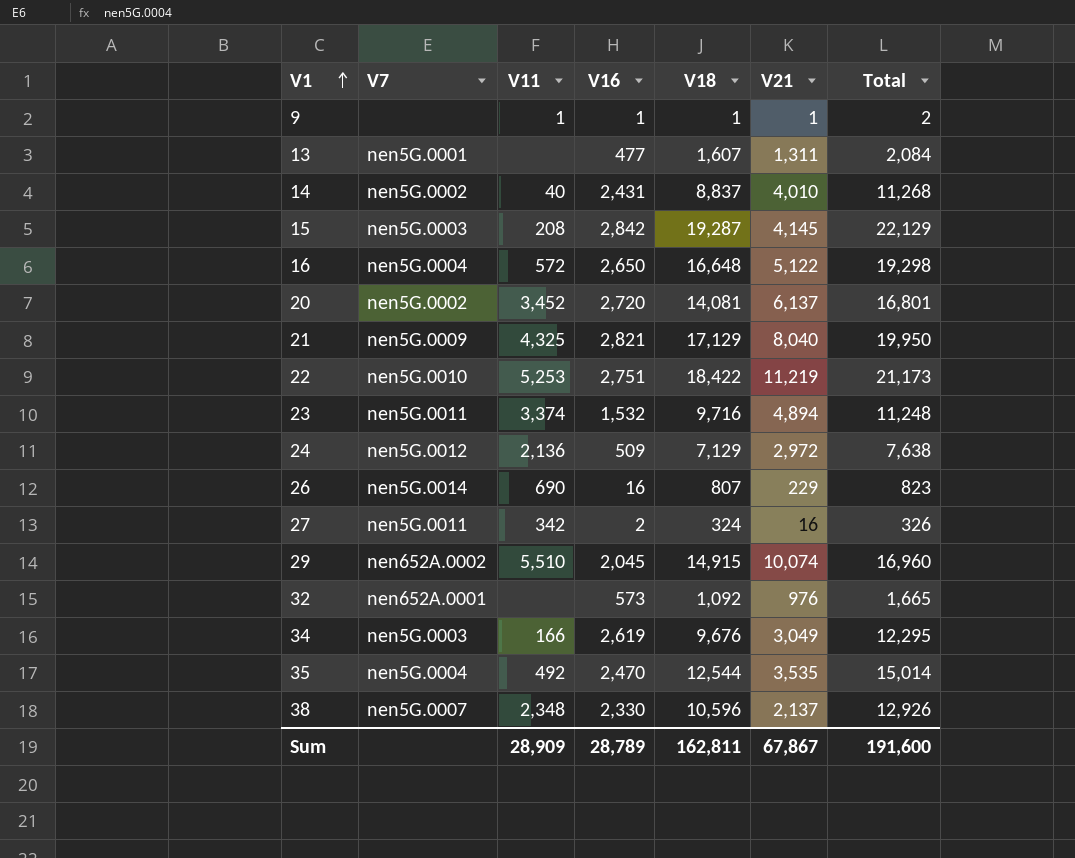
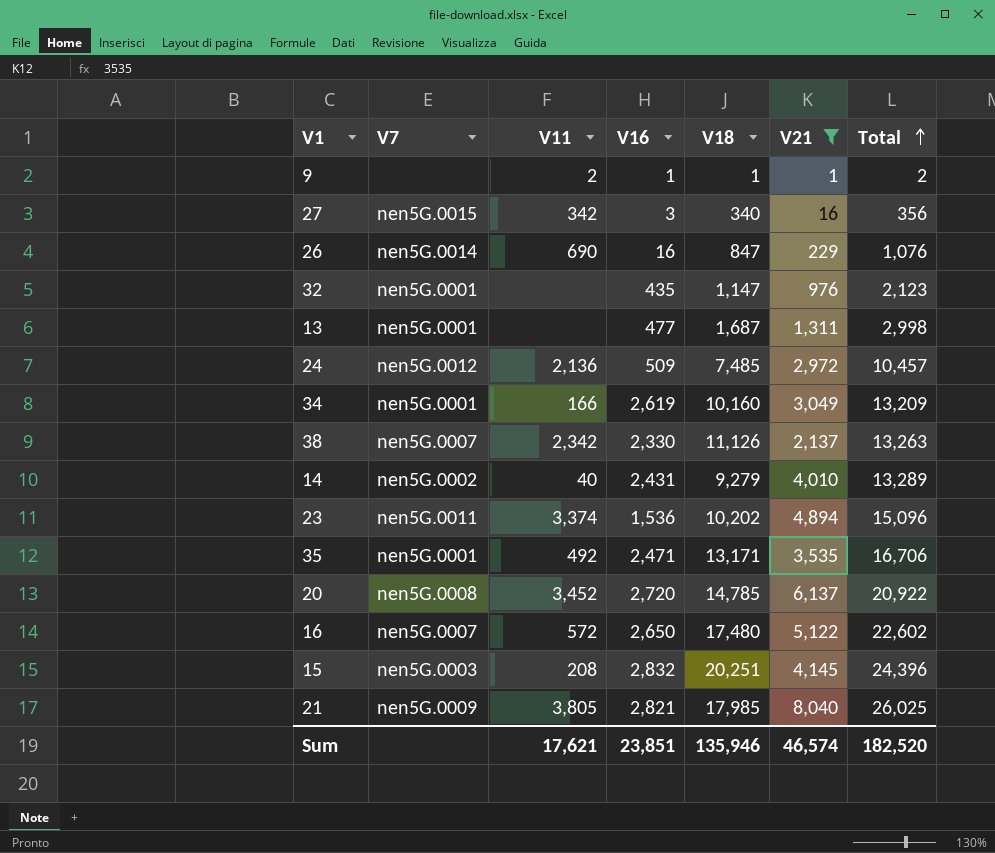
filter: none -> V21 <= 8,040
row order: V1 ascending -> Total ascending
column Total | formula: [V16] + [V18] -> [V18] + [V21]
9 | V11: 1 -> 2
27 | V7: nen5G.0011 -> nen5G.0015
27 | V16: 2 -> 3
27 | V18: 324 -> 340
26 | V18: 807 -> 847
32 | V7: nen652A.0001 -> nen5G.0001
32 | V16: 573 -> 435
32 | V18: 1,092 -> 1,147
13 | V18: 1,607 -> 1,687
24 | V18: 7,129 -> 7,485
34 | V7: nen5G.0003 -> nen5G.0001
34 | V18: 9,676 -> 10,160
38 | V11: 2,348 -> 2,342
38 | V18: 10,596 -> 11,126
14 | V18: 8,837 -> 9,279
23 | V16: 1,532 -> 1,536
23 | V18: 9,716 -> 10,202
35 | V7: nen5G.0004 -> nen5G.0001
35 | V16: 2,470 -> 2,471
35 | V18: 12,544 -> 13,171
20 | V7: nen5G.0002 -> nen5G.0008
20 | V18: 14,081 -> 14,785
16 | V7: nen5G.0004 -> nen5G.0007
16 | V18: 16,648 -> 17,480
15 | V16: 2,842 -> 2,832
15 | V18: 19,287 -> 20,251
21 | V11: 4,325 -> 3,805
21 | V18: 17,129 -> 17,985
Sum | V11: 28,909 -> 17,621
Sum | V16: 28,789 -> 23,851
Sum | V18: 162,811 -> 135,946
Sum | V21: 67,867 -> 46,574
Sum | Total: 191,600 -> 182,520

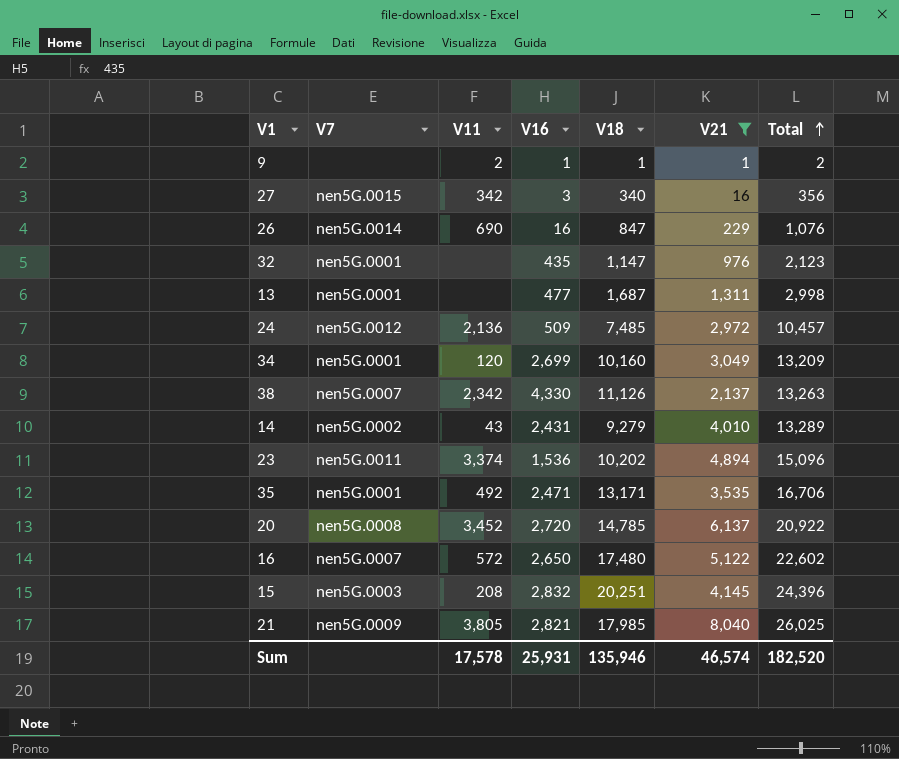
34 | V11: 166 -> 120
34 | V16: 2,619 -> 2,699
38 | V16: 2,330 -> 4,330
14 | V11: 40 -> 43
Sum | V11: 17,621 -> 17,578
Sum | V16: 23,851 -> 25,931

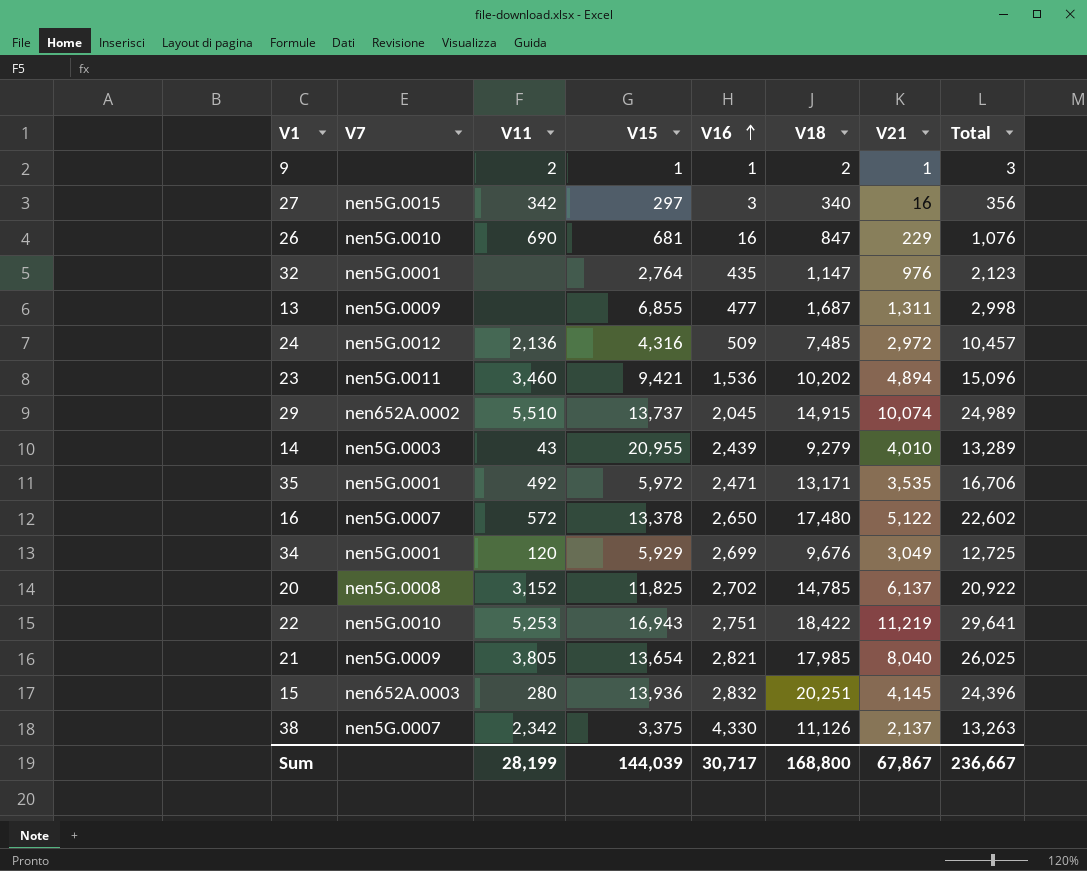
filter: V21 <= 8,040 -> none
row order: Total ascending -> V16 ascending
column V15 | position: none -> 4
9 | V18: 1 -> 2
9 | Total: 2 -> 3
26 | V7: nen5G.0014 -> nen5G.0010
13 | V7: nen5G.0001 -> nen5G.0009
23 | V11: 3,374 -> 3,460
14 | V7: nen5G.0002 -> nen5G.0003
14 | V16: 2,431 -> 2,439
34 | V18: 10,160 -> 9,676
34 | Total: 13,209 -> 12,725
20 | V11: 3,452 -> 3,152
20 | V16: 2,720 -> 2,702
15 | V7: nen5G.0003 -> nen652A.0003
15 | V11: 208 -> 280
Sum | V11: 17,578 -> 28,199
Sum | V16: 25,931 -> 30,717
Sum | V18: 135,946 -> 168,800
Sum | V21: 46,574 -> 67,867
Sum | Total: 182,520 -> 236,667

